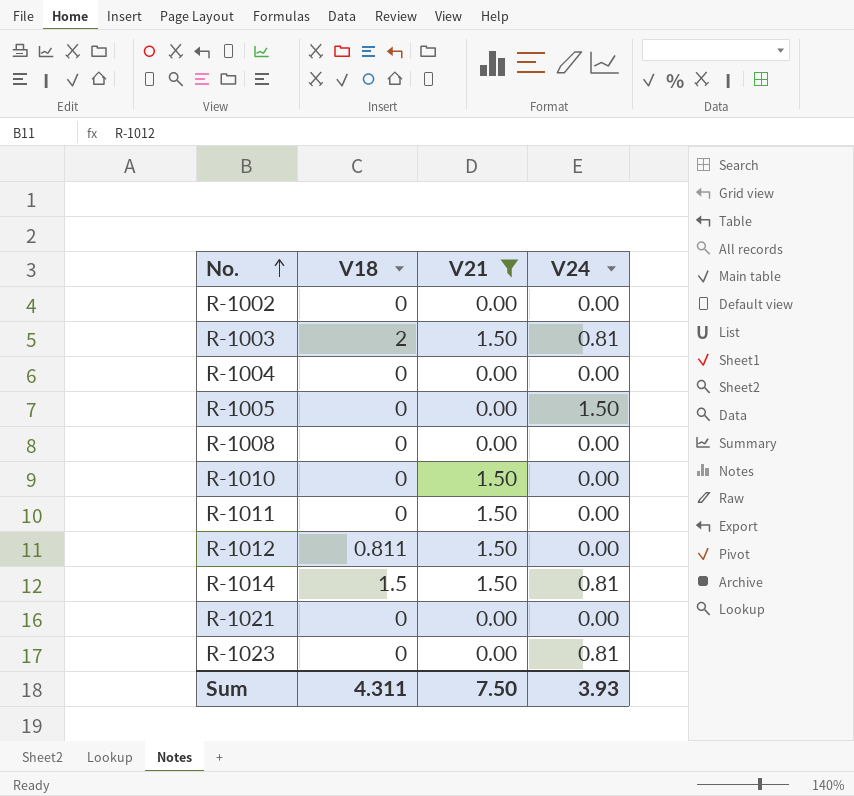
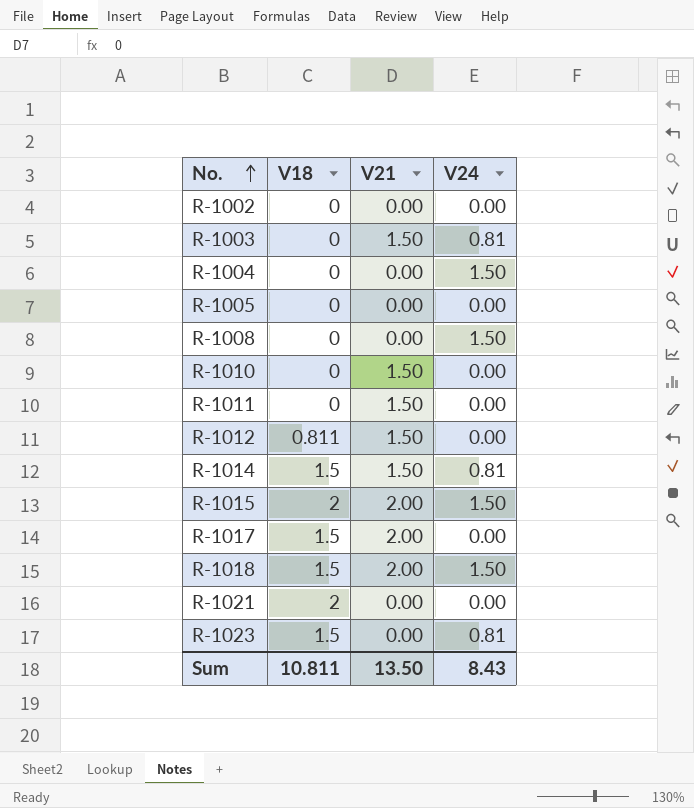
filter: V21 != 2.00 -> none
R-1003 | V18: 2 -> 0
R-1004 | V24: 0.00 -> 1.50
R-1005 | V24: 1.50 -> 0.00
R-1008 | V24: 0.00 -> 1.50
R-1021 | V18: 0 -> 2
R-1023 | V18: 0 -> 1.5
Sum | V18: 4.311 -> 10.811
Sum | V21: 7.50 -> 13.50
Sum | V24: 3.93 -> 8.43

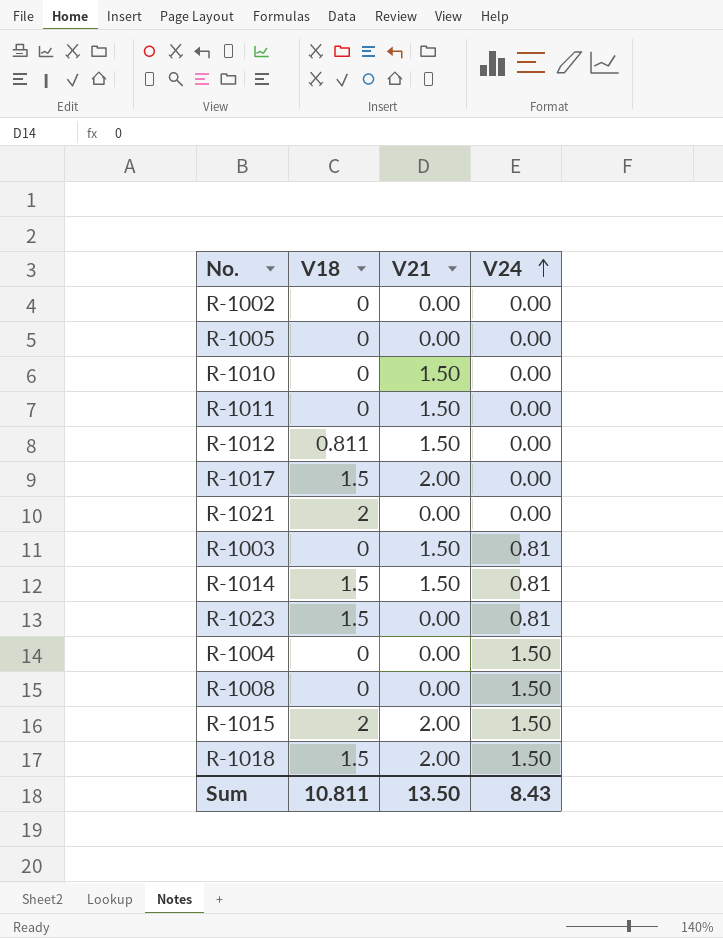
row order: No. ascending -> V24 ascending

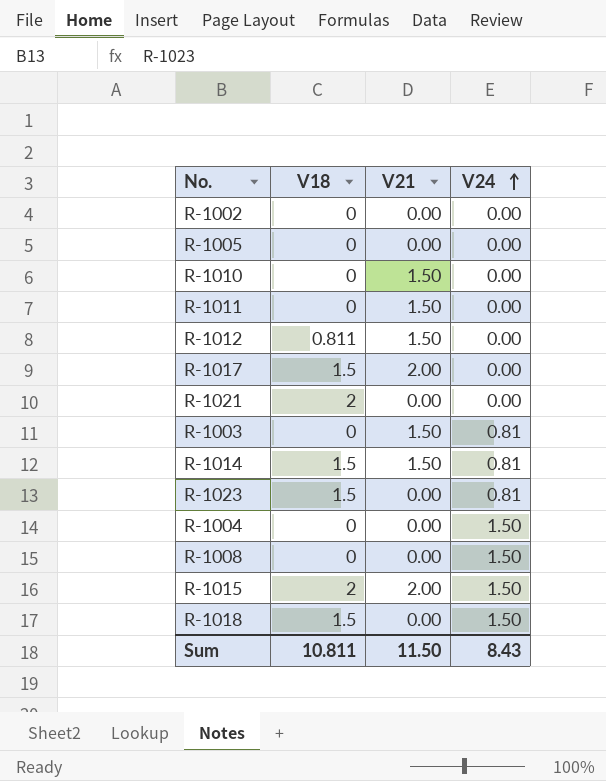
R-1018 | V21: 2.00 -> 0.00
Sum | V21: 13.50 -> 11.50

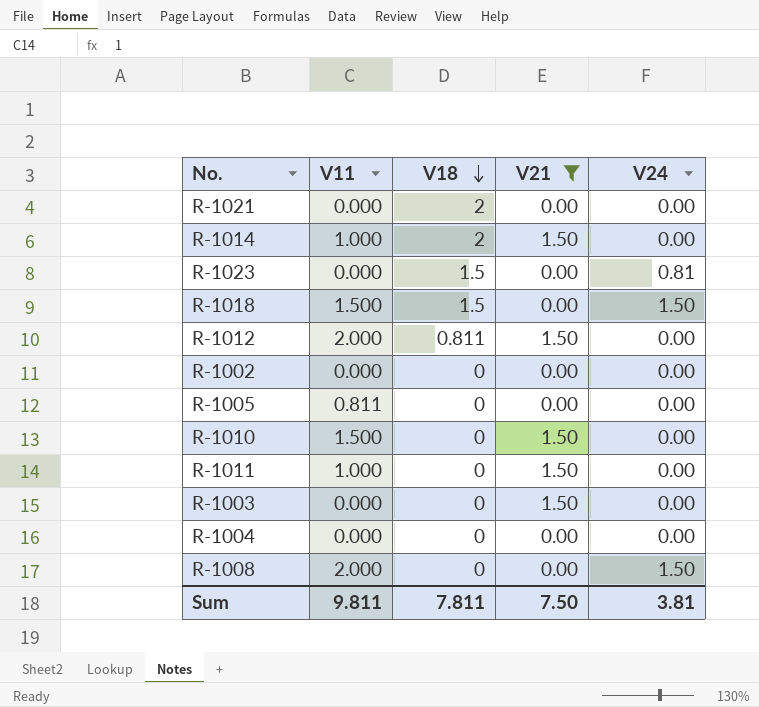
filter: none -> V21 != 2.00
row order: V24 ascending -> V18 descending
column V11 | position: none -> 2
R-1014 | V18: 1.5 -> 2
R-1014 | V24: 0.81 -> 0.00
R-1003 | V24: 0.81 -> 0.00
R-1004 | V24: 1.50 -> 0.00
Sum | V18: 10.811 -> 7.811
Sum | V21: 11.50 -> 7.50
Sum | V24: 8.43 -> 3.81

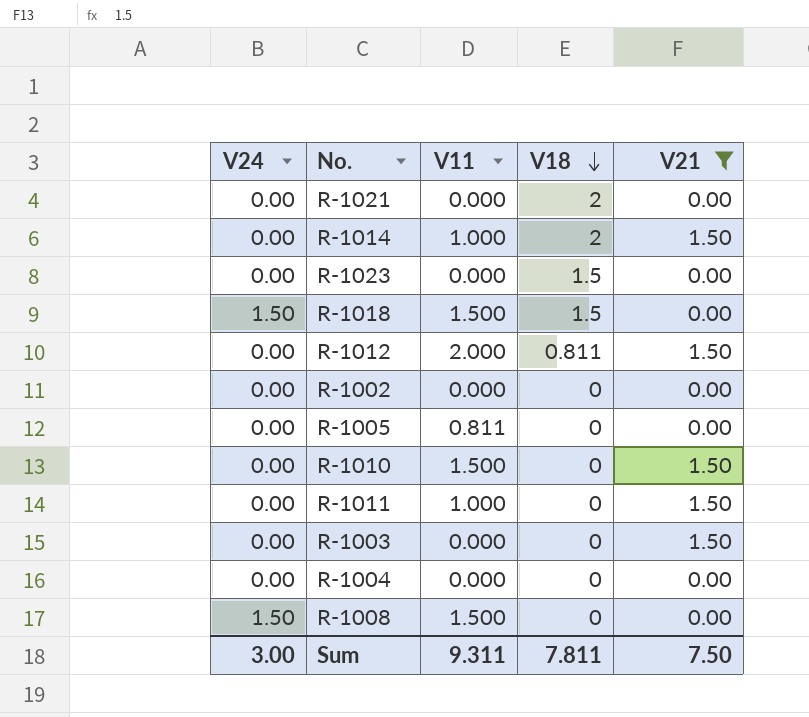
column V24 | position: 5 -> 1
R-1023 | V24: 0.81 -> 0.00
R-1008 | V11: 2.000 -> 1.500
Sum | V24: 3.81 -> 3.00
Sum | V11: 9.811 -> 9.311

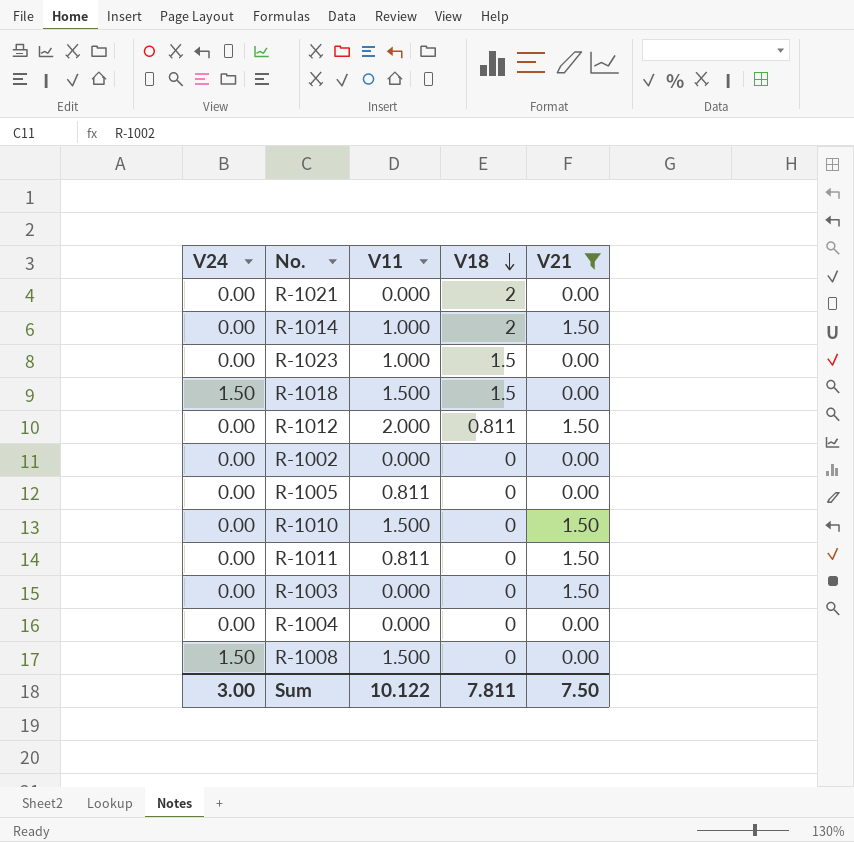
R-1023 | V11: 0.000 -> 1.000
R-1011 | V11: 1.000 -> 0.811
Sum | V11: 9.311 -> 10.122

